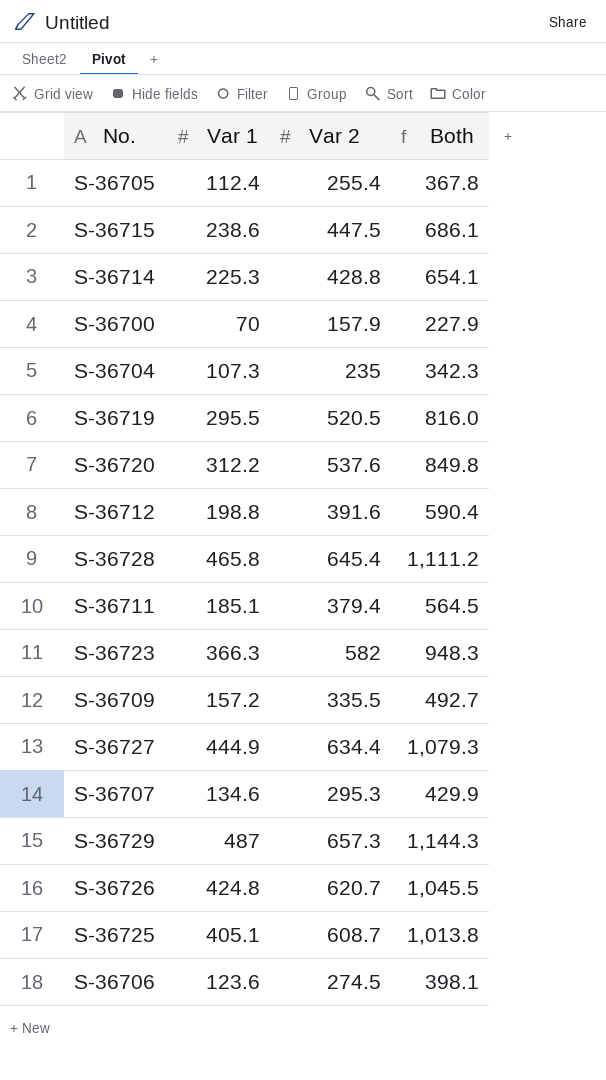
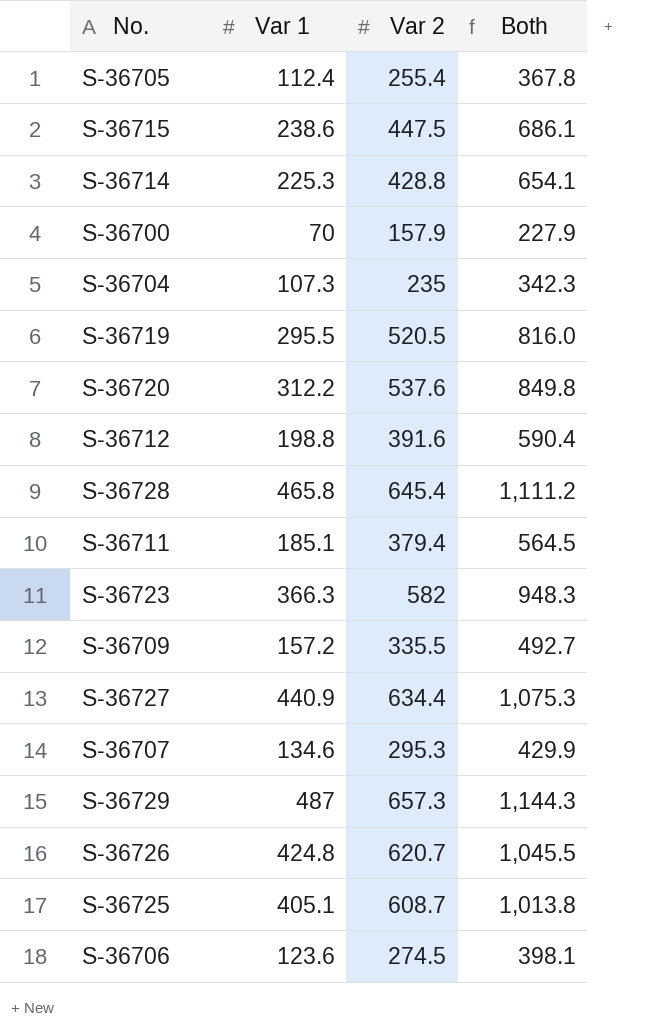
S-36727 | Var 1: 444.9 -> 440.9
S-36727 | Both: 1,079.3 -> 1,075.3

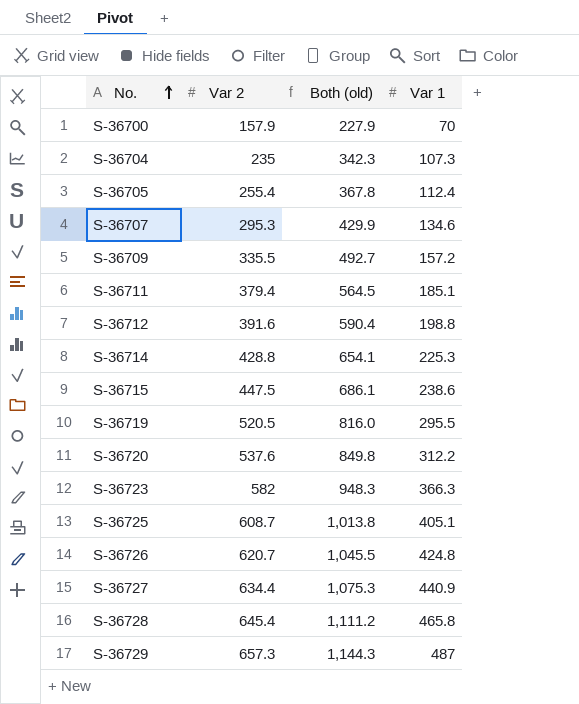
row order: none -> No. ascending
column name: Both -> Both (old)
column Var 1 | position: 2 -> 4
row S-36706: 123.6 | 274.5 | 398.1 -> none

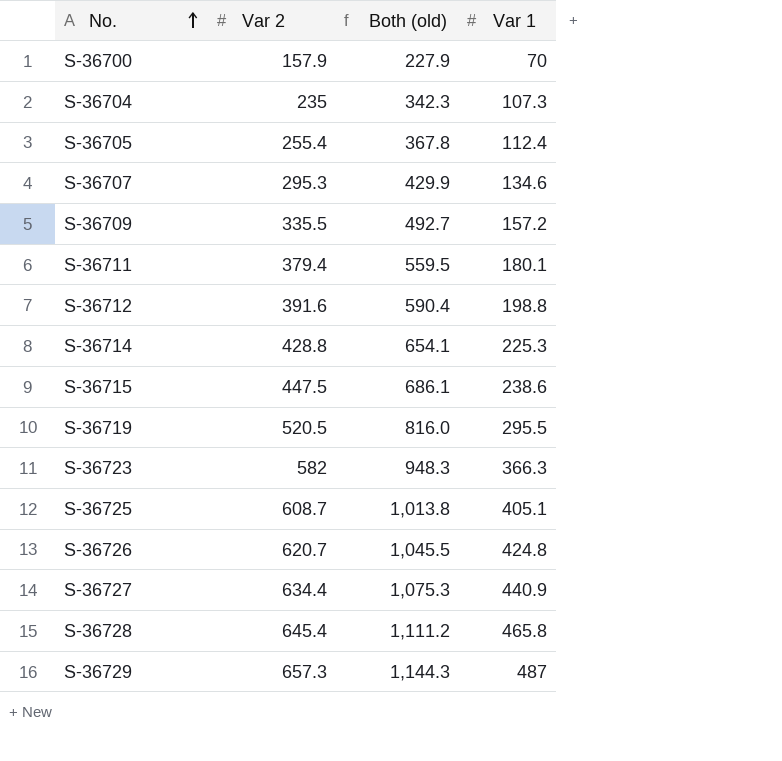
row S-36720: 537.6 | 849.8 | 312.2 -> none
S-36711 | Both (old): 564.5 -> 559.5
S-36711 | Var 1: 185.1 -> 180.1

